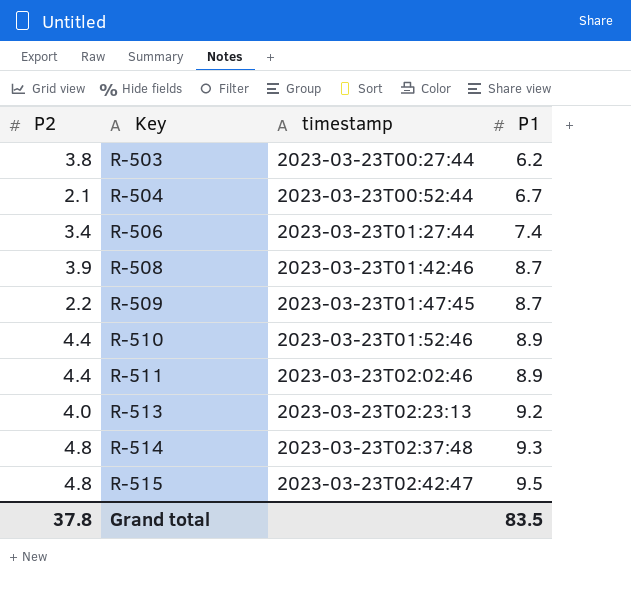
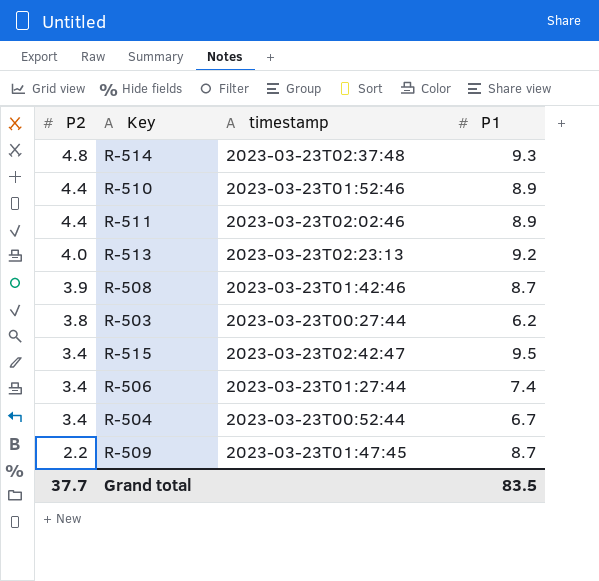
row order: Key ascending -> P2 descending
R-515 | P2: 4.8 -> 3.4
R-504 | P2: 2.1 -> 3.4
Grand total | P2: 37.8 -> 37.7

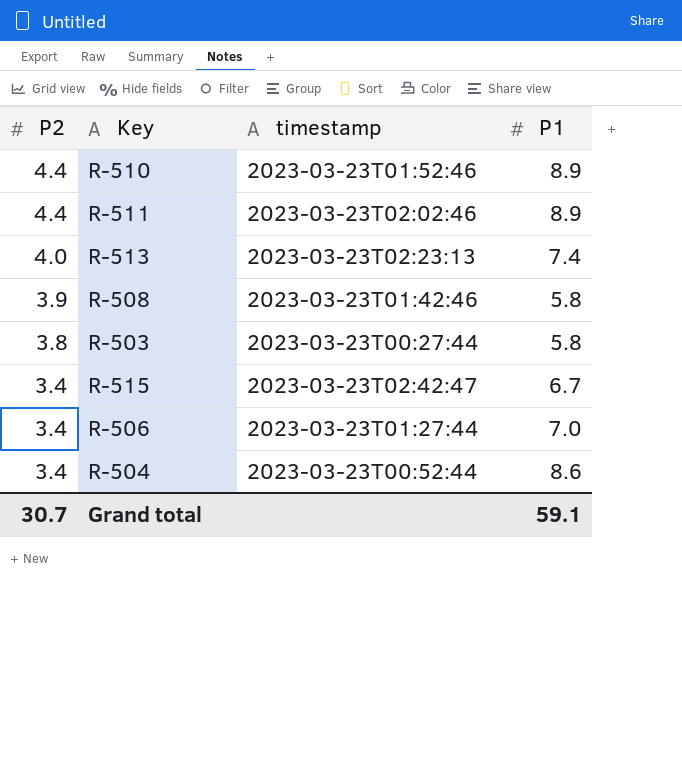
row R-514: 4.8 | 2023-03-23T02:37:48 | 9.3 -> none
row R-509: 2.2 | 2023-03-23T01:47:45 | 8.7 -> none
R-513 | P1: 9.2 -> 7.4
R-508 | P1: 8.7 -> 5.8
R-503 | P1: 6.2 -> 5.8
R-515 | P1: 9.5 -> 6.7
R-506 | P1: 7.4 -> 7.0
R-504 | P1: 6.7 -> 8.6
Grand total | P2: 37.7 -> 30.7
Grand total | P1: 83.5 -> 59.1

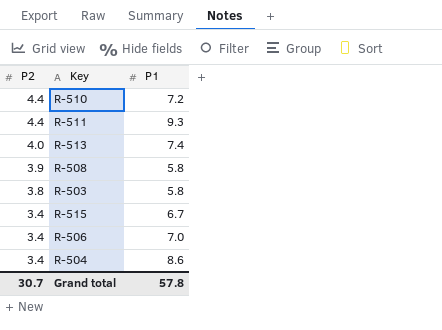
column timestamp | position: 3 -> none
R-510 | P1: 8.9 -> 7.2
R-511 | P1: 8.9 -> 9.3
Grand total | P1: 59.1 -> 57.8

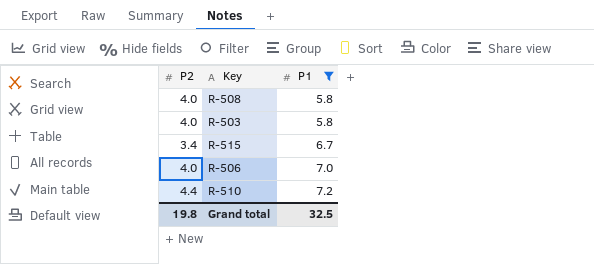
filter: none -> P1 <= 7.2
row order: P2 descending -> P1 ascending
R-508 | P2: 3.9 -> 4.0
R-503 | P2: 3.8 -> 4.0
R-506 | P2: 3.4 -> 4.0
Grand total | P2: 30.7 -> 19.8
Grand total | P1: 57.8 -> 32.5

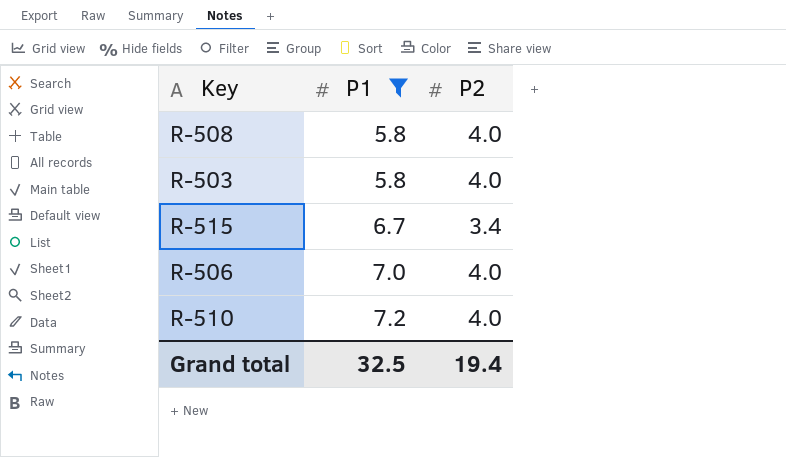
column P2 | position: 1 -> 3
R-510 | P2: 4.4 -> 4.0
Grand total | P2: 19.8 -> 19.4

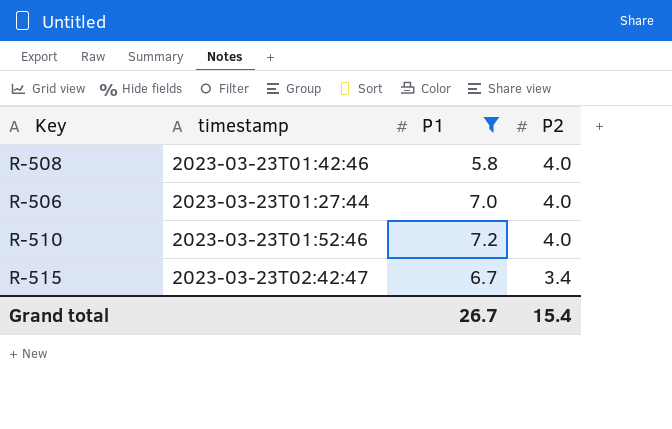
row order: P1 ascending -> P2 descending
column timestamp | position: none -> 2
row R-503: 5.8 | 4.0 -> none
Grand total | P1: 32.5 -> 26.7
Grand total | P2: 19.4 -> 15.4

